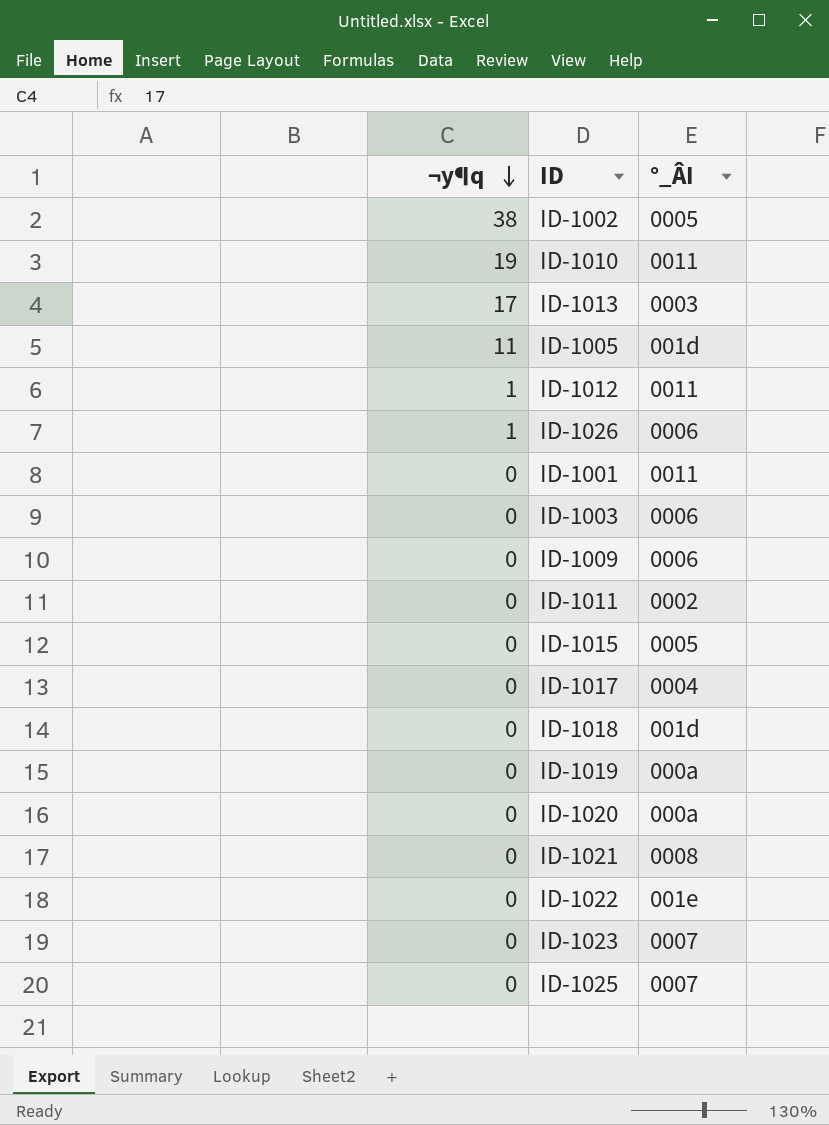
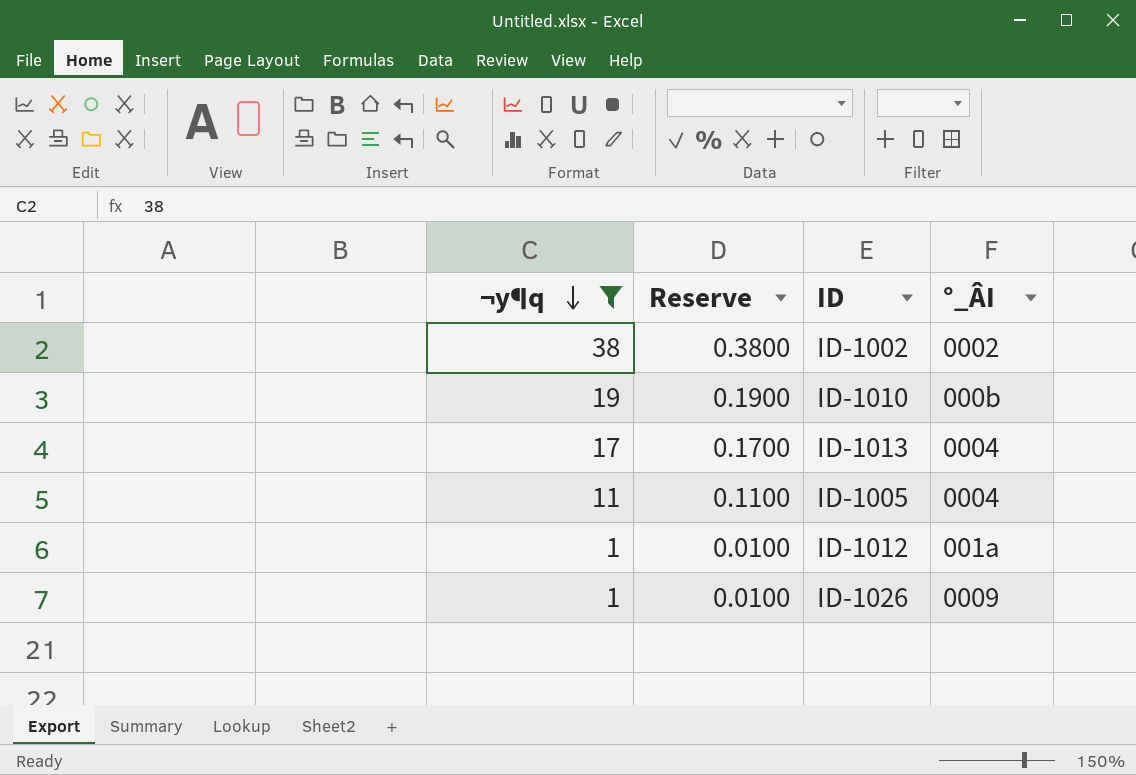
filter: none -> ¬y¶q != 0
column Reserve | formula: none -> [¬y¶q] * 0.01
ID-1002 | °_ÂI: 0005 -> 0002
ID-1010 | °_ÂI: 0011 -> 000b
ID-1013 | °_ÂI: 0003 -> 0004
ID-1005 | °_ÂI: 001d -> 0004
ID-1012 | °_ÂI: 0011 -> 001a
ID-1026 | °_ÂI: 0006 -> 0009

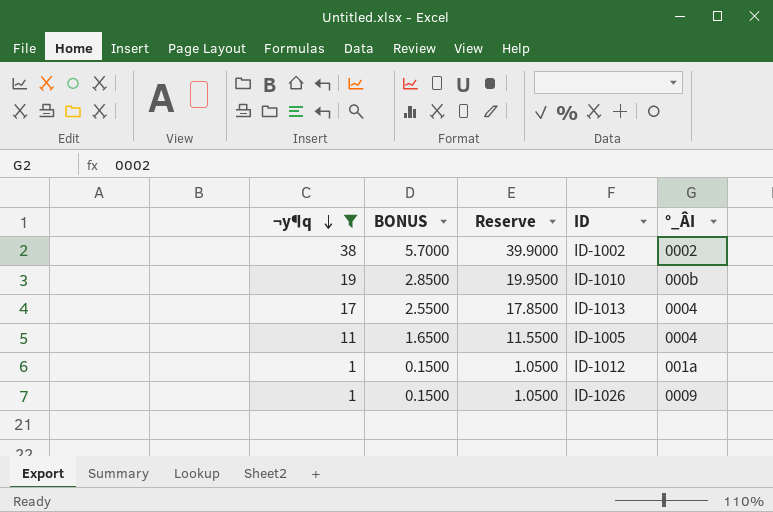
column BONUS | formula: none -> [¬y¶q] * 0.15
column Reserve | formula: [¬y¶q] * 0.01 -> [¬y¶q] * 1.05

